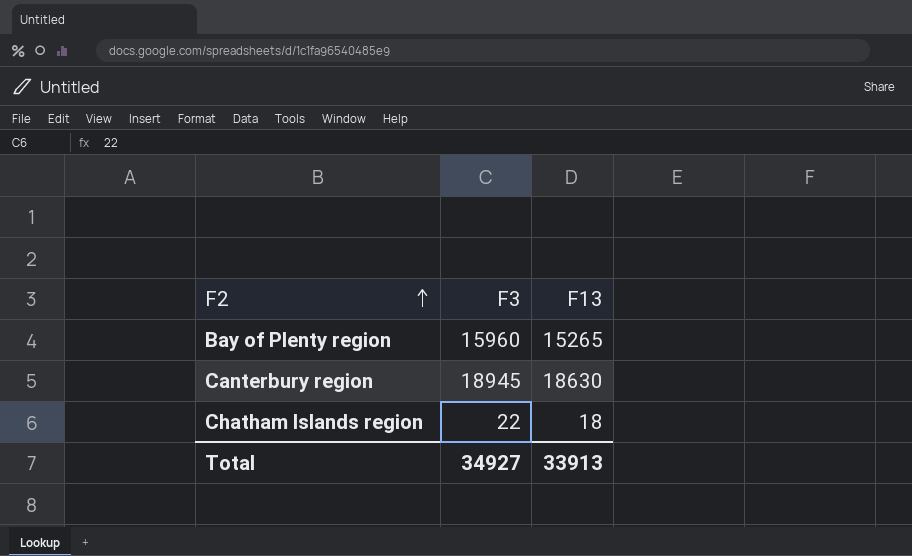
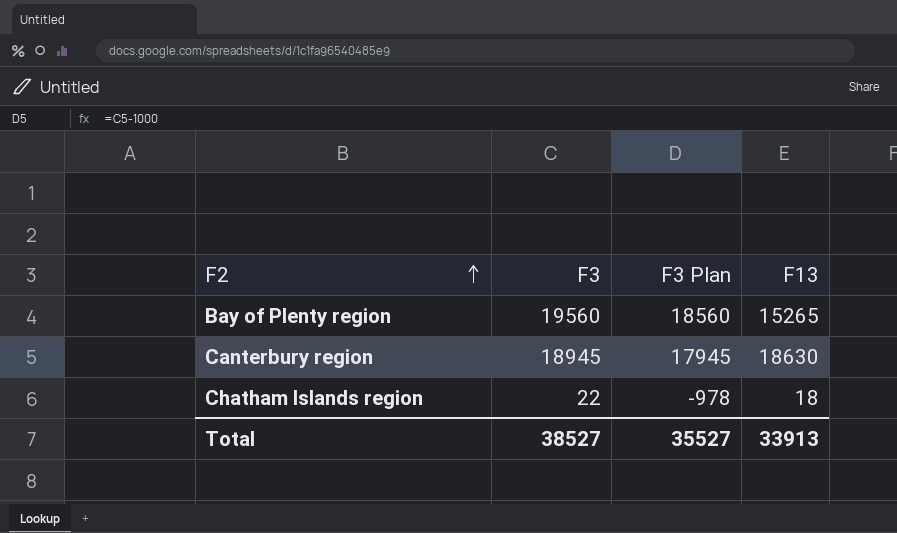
column F3 Plan | formula: none -> [F3] - 1000
Bay of Plenty region | F3: 15960 -> 19560
Total | F3: 34927 -> 38527

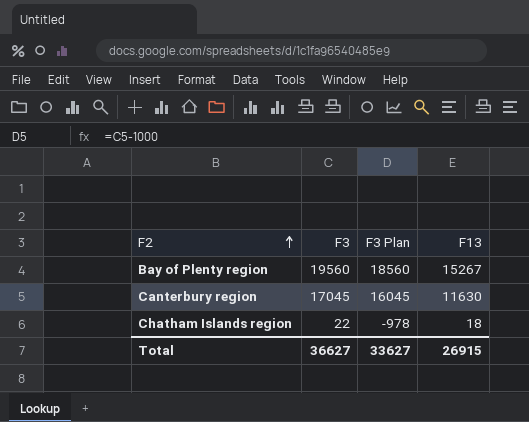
Bay of Plenty region | F13: 15265 -> 15267
Canterbury region | F3: 18945 -> 17045
Canterbury region | F3 Plan: 17945 -> 16045
Canterbury region | F13: 18630 -> 11630
Total | F3: 38527 -> 36627
Total | F3 Plan: 35527 -> 33627
Total | F13: 33913 -> 26915

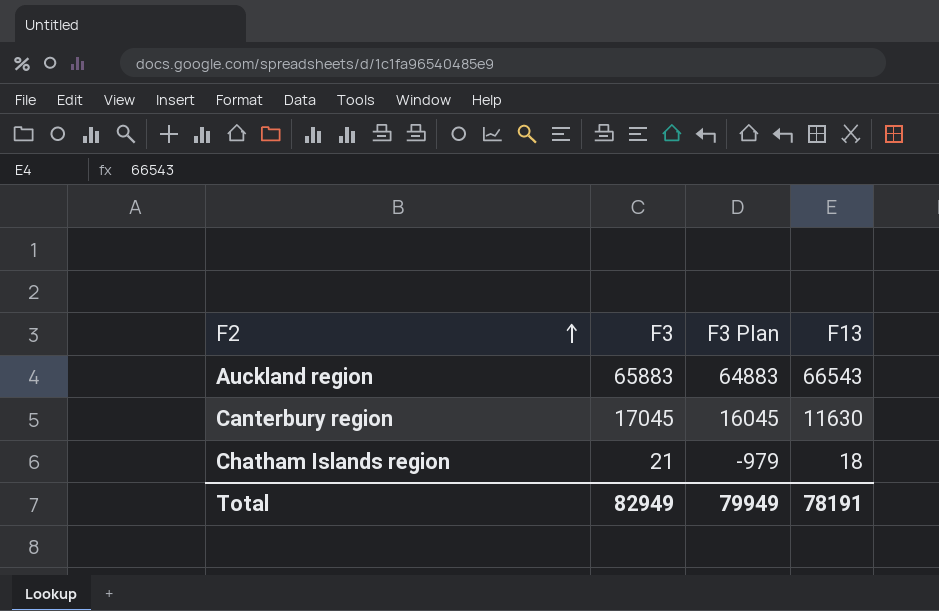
row Bay of Plenty region: 19560 | 18560 | 15267 -> none
row Auckland region: none -> 65883 | 64883 | 66543
Chatham Islands region | F3: 22 -> 21
Chatham Islands region | F3 Plan: -978 -> -979
Total | F3: 36627 -> 82949
Total | F3 Plan: 33627 -> 79949
Total | F13: 26915 -> 78191

